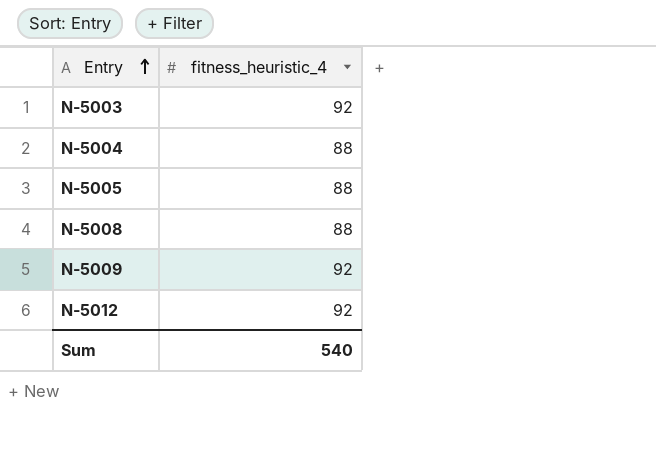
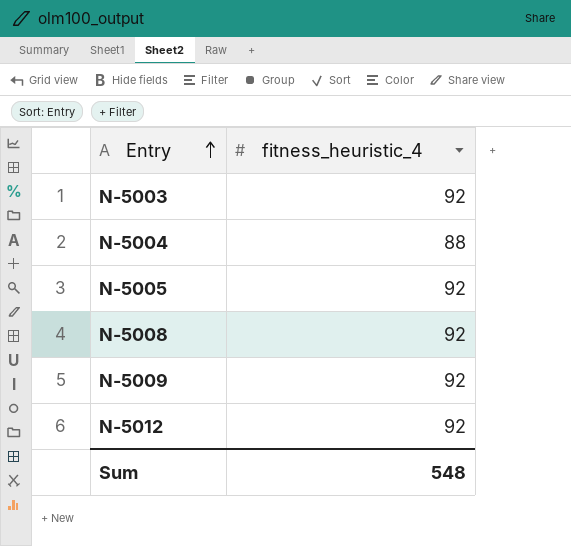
N-5005 | fitness_heuristic_4: 88 -> 92
N-5008 | fitness_heuristic_4: 88 -> 92
Sum | fitness_heuristic_4: 540 -> 548

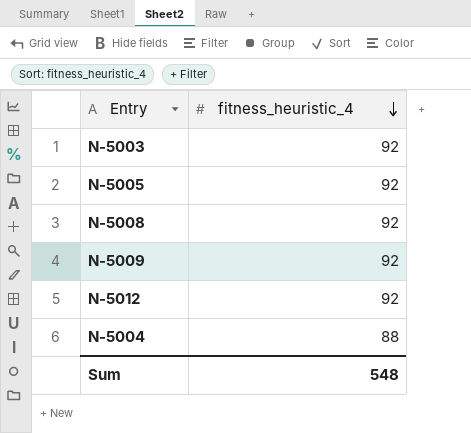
row order: Entry ascending -> fitness_heuristic_4 descending

